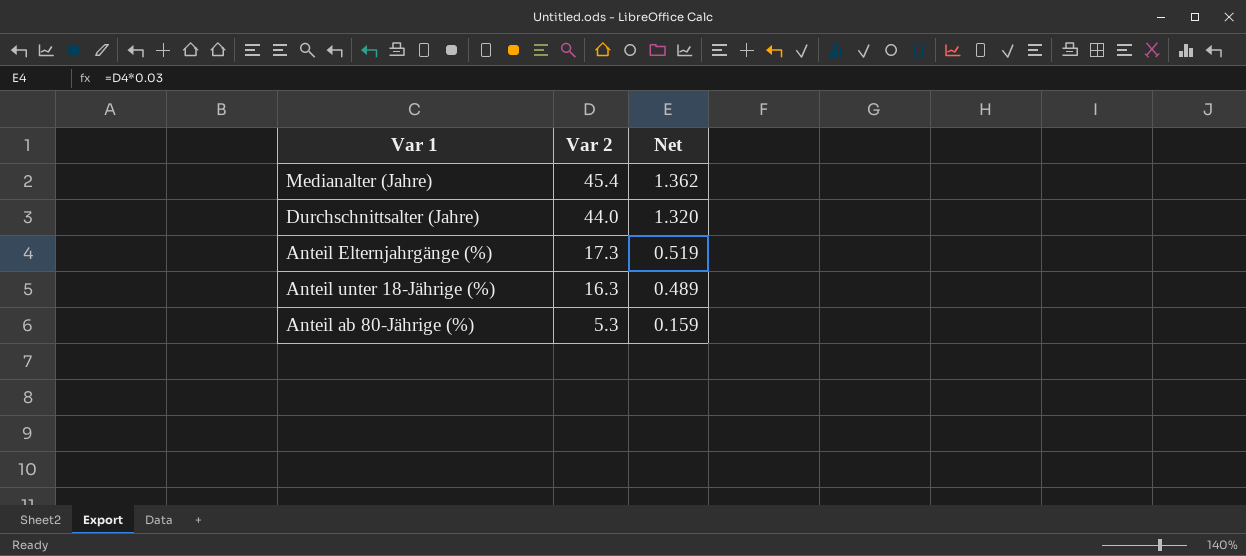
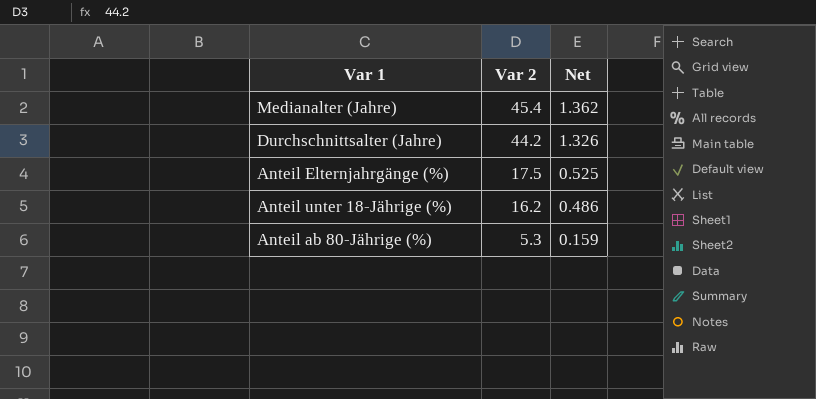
Durchschnittsalter (Jahre) | Var 2: 44.0 -> 44.2
Durchschnittsalter (Jahre) | Net: 1.320 -> 1.326
Anteil Elternjahrgänge (%) | Var 2: 17.3 -> 17.5
Anteil Elternjahrgänge (%) | Net: 0.519 -> 0.525
Anteil unter 18-Jährige (%) | Var 2: 16.3 -> 16.2
Anteil unter 18-Jährige (%) | Net: 0.489 -> 0.486

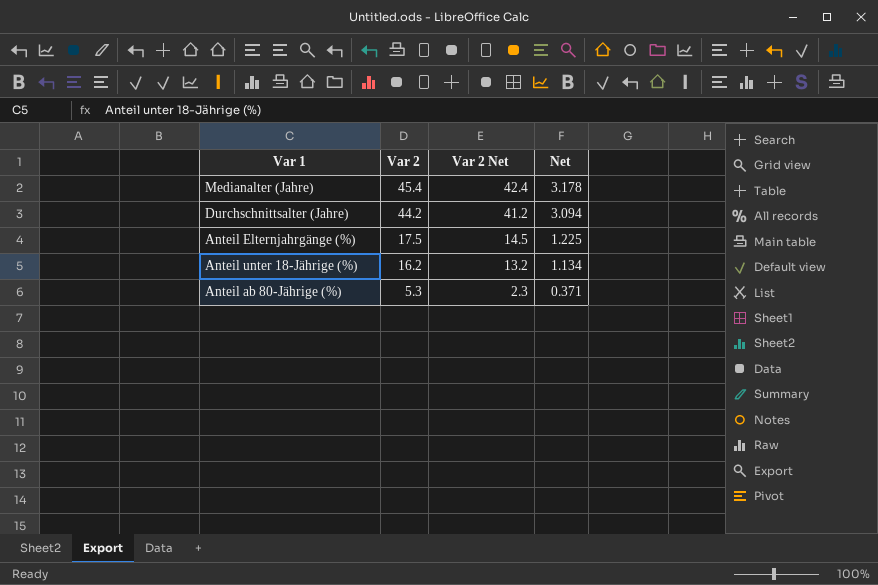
column Var 2 Net | formula: none -> [Var 2] - 3
column Net | formula: [Var 2] * 0.03 -> [Var 2] * 0.07

